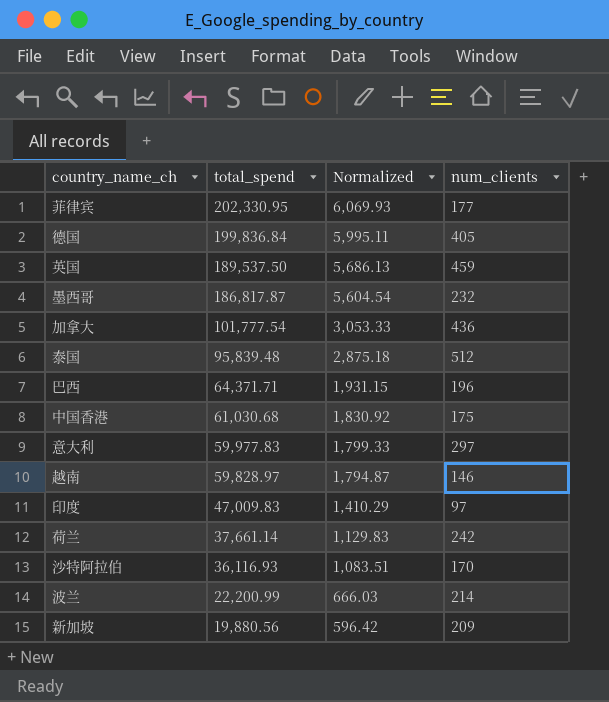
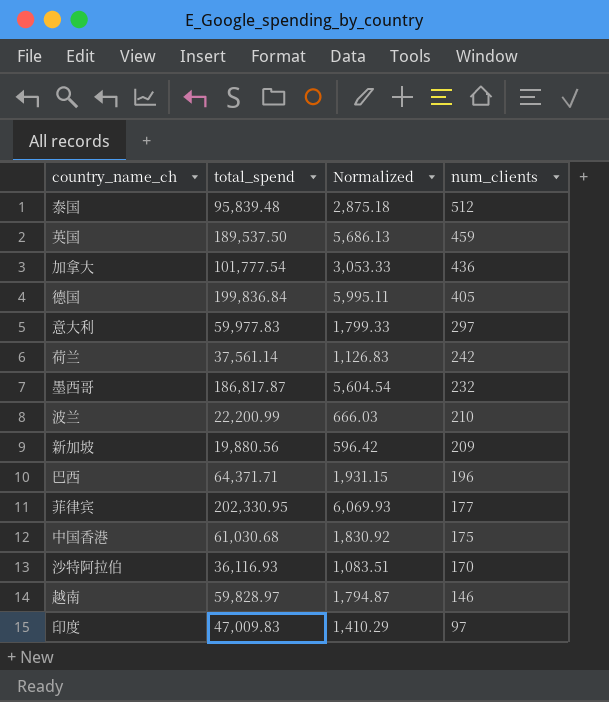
row order: total_spend descending -> num_clients descending
荷兰 | total_spend: 37,661.14 -> 37,561.14
荷兰 | Normalized: 1,129.83 -> 1,126.83
波兰 | num_clients: 214 -> 210

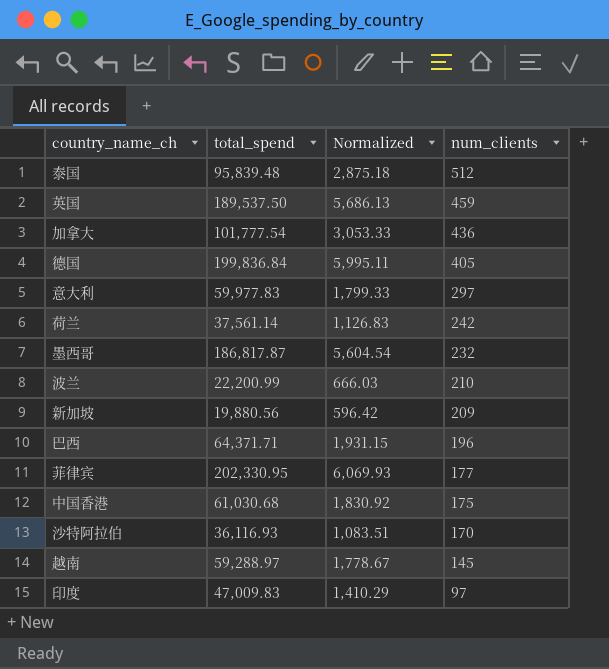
越南 | total_spend: 59,828.97 -> 59,288.97
越南 | Normalized: 1,794.87 -> 1,778.67
越南 | num_clients: 146 -> 145

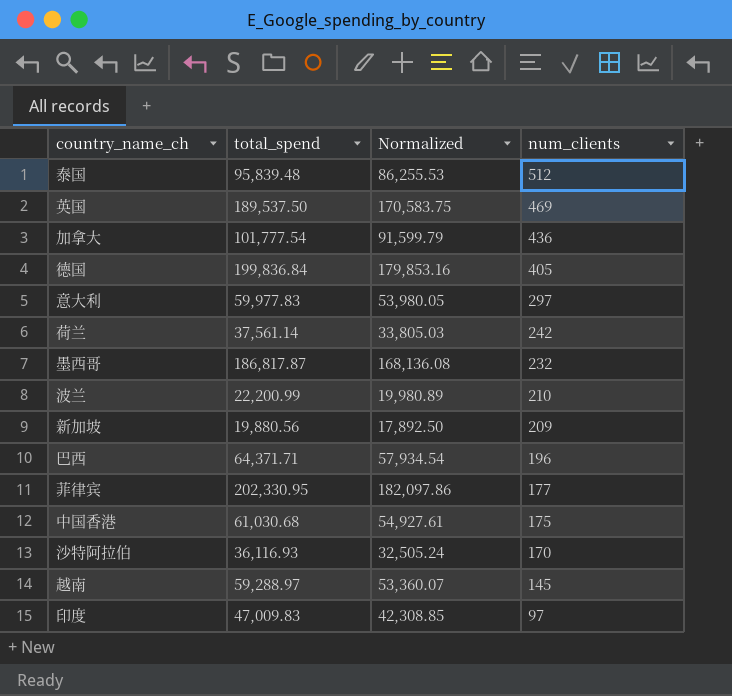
column Normalized | formula: [total_spend] * 0.03 -> [total_spend] * 0.9
英国 | num_clients: 459 -> 469

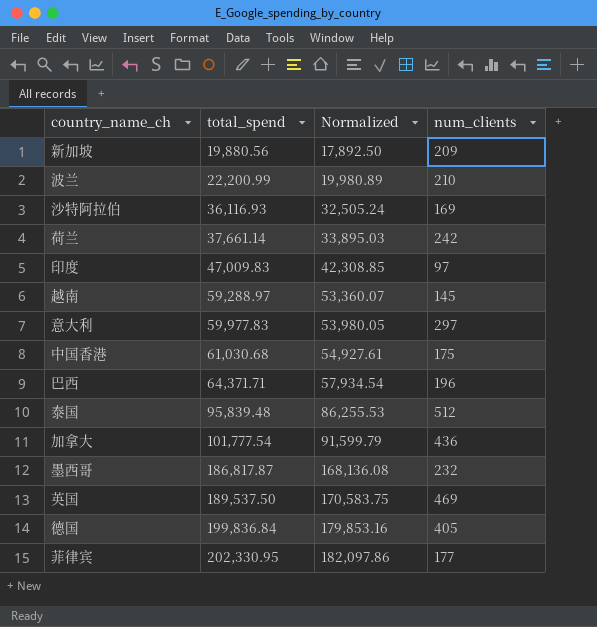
row order: num_clients descending -> total_spend ascending
沙特阿拉伯 | num_clients: 170 -> 169
荷兰 | total_spend: 37,561.14 -> 37,661.14
荷兰 | Normalized: 33,805.03 -> 33,895.03

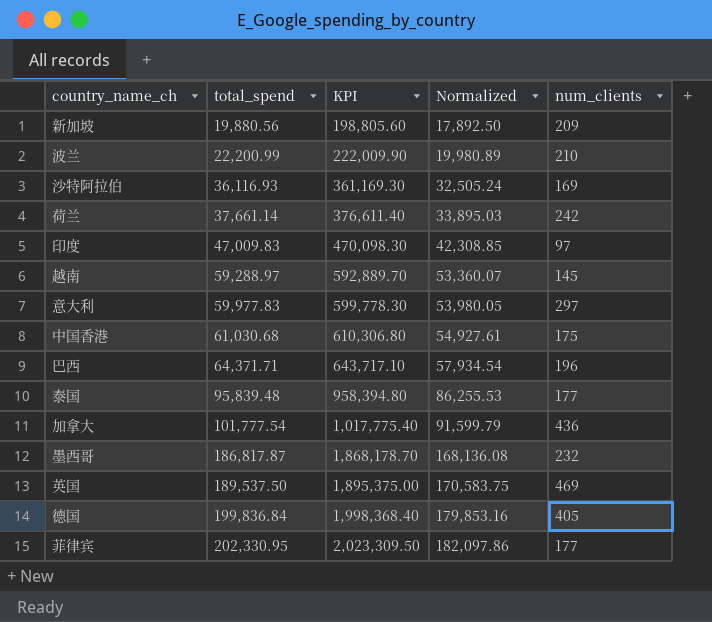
column KPI | formula: none -> [total_spend] * 10
泰国 | num_clients: 512 -> 177

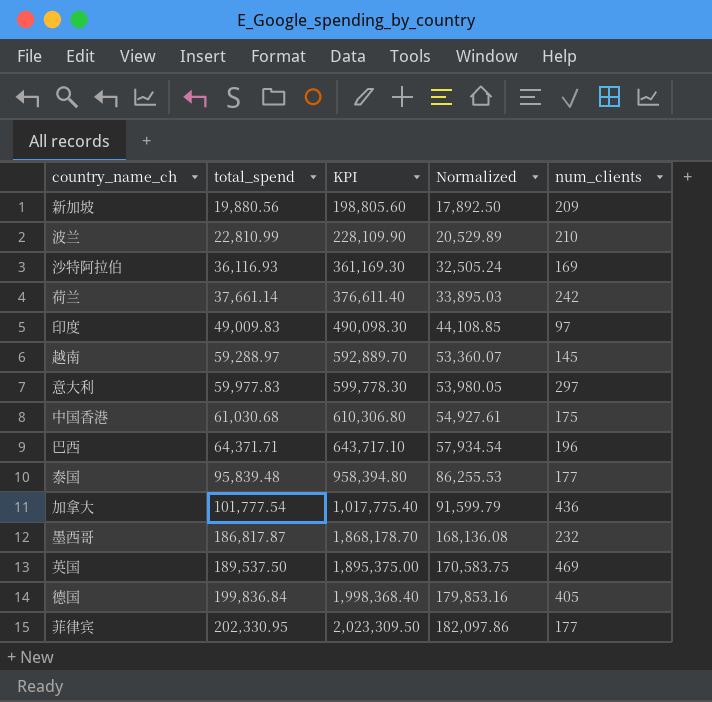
波兰 | total_spend: 22,200.99 -> 22,810.99
波兰 | KPI: 222,009.90 -> 228,109.90
波兰 | Normalized: 19,980.89 -> 20,529.89
印度 | total_spend: 47,009.83 -> 49,009.83
印度 | KPI: 470,098.30 -> 490,098.30
印度 | Normalized: 42,308.85 -> 44,108.85

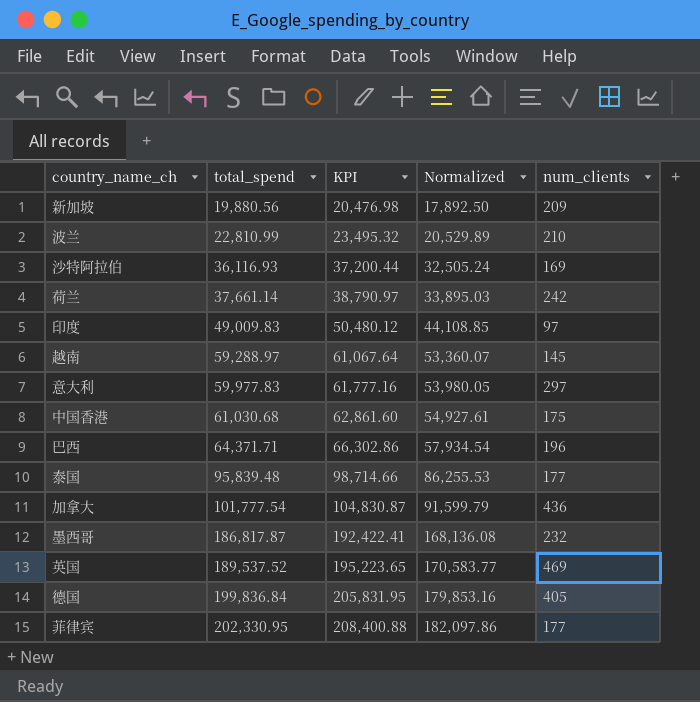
column KPI | formula: [total_spend] * 10 -> [total_spend] * 1.03
英国 | total_spend: 189,537.50 -> 189,537.52
英国 | Normalized: 170,583.75 -> 170,583.77

